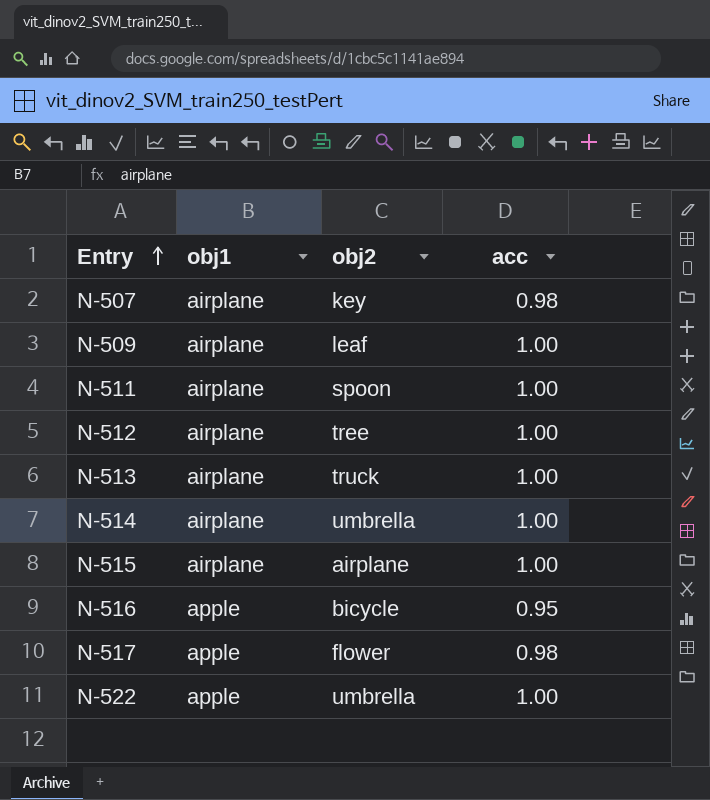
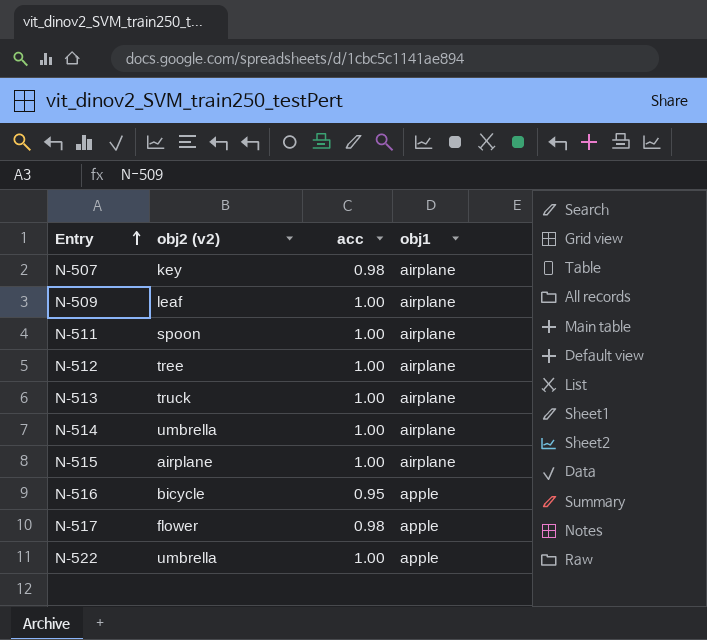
column name: obj2 -> obj2 (v2)
column obj1 | position: 2 -> 4

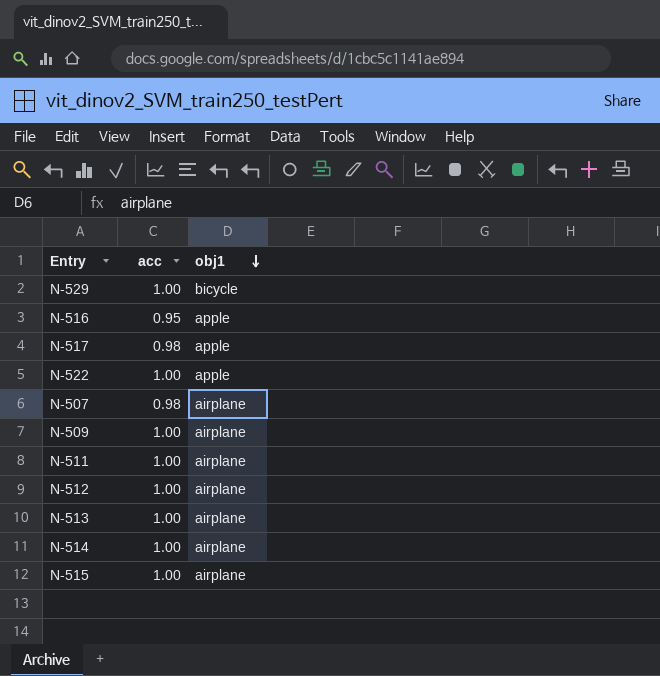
row order: Entry ascending -> obj1 descending
column obj2 (v2) | position: 2 -> none
row N-529: none -> 1.00 | bicycle

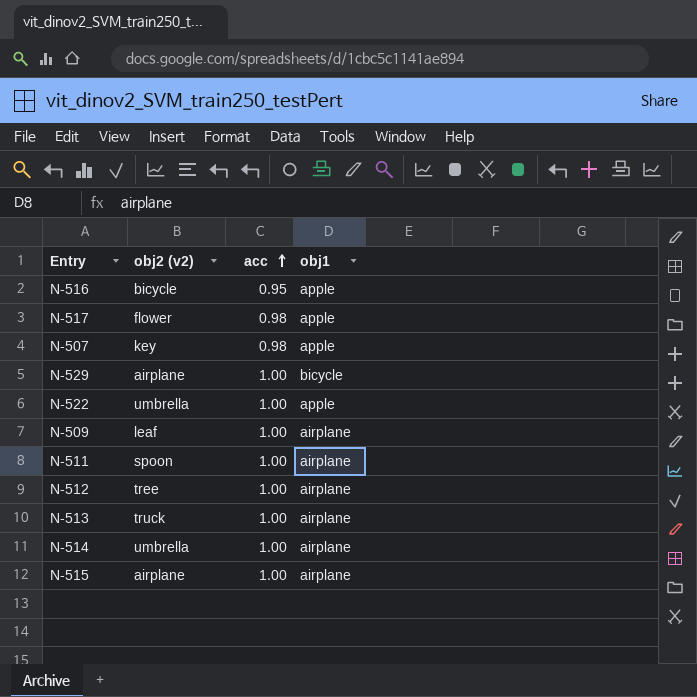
row order: obj1 descending -> acc ascending
column obj2 (v2) | position: none -> 2
N-507 | obj1: airplane -> apple

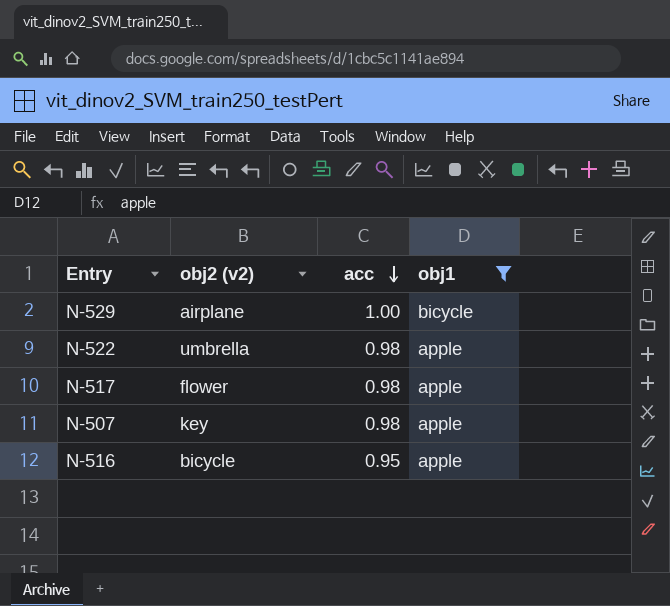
filter: none -> obj1 != airplane
row order: acc ascending -> acc descending
N-522 | acc: 1.00 -> 0.98

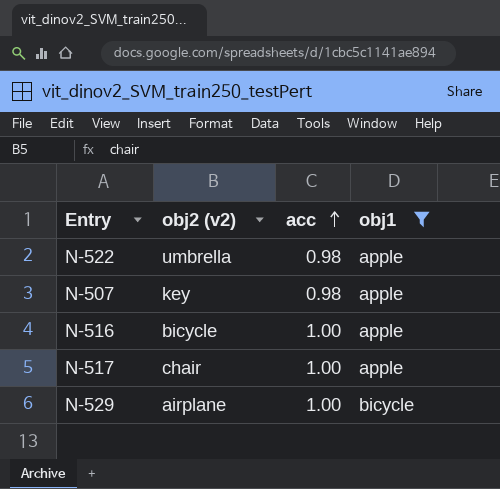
row order: acc descending -> acc ascending
N-516 | acc: 0.95 -> 1.00
N-517 | obj2 (v2): flower -> chair
N-517 | acc: 0.98 -> 1.00

